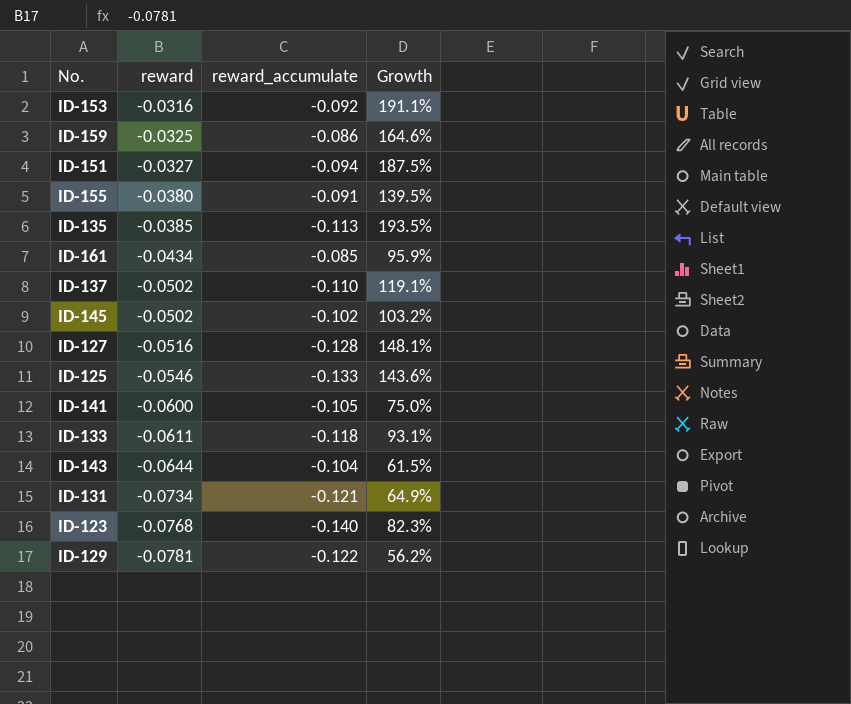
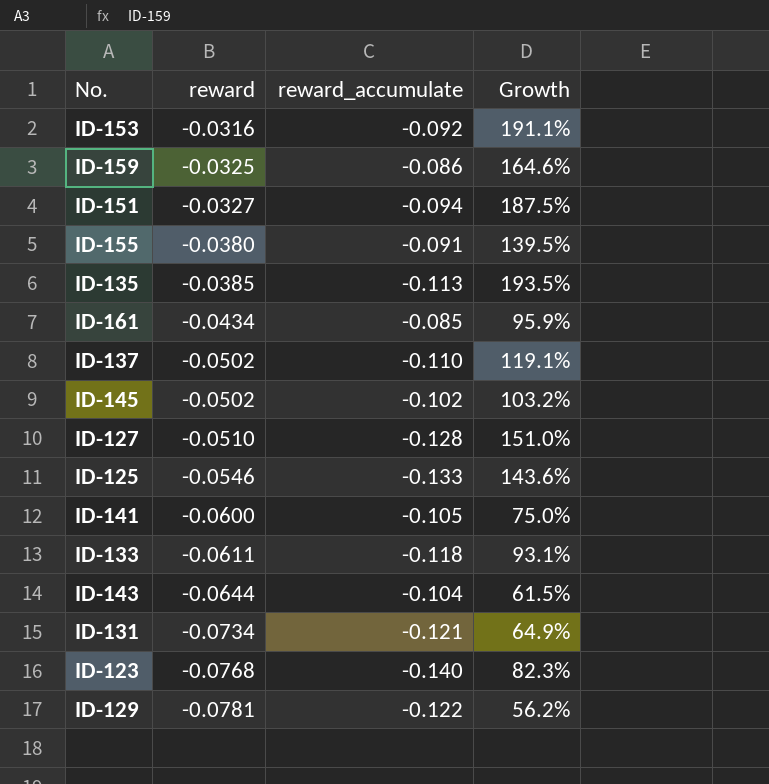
ID-127 | reward: -0.0516 -> -0.0510
ID-127 | Growth: 148.1% -> 151.0%

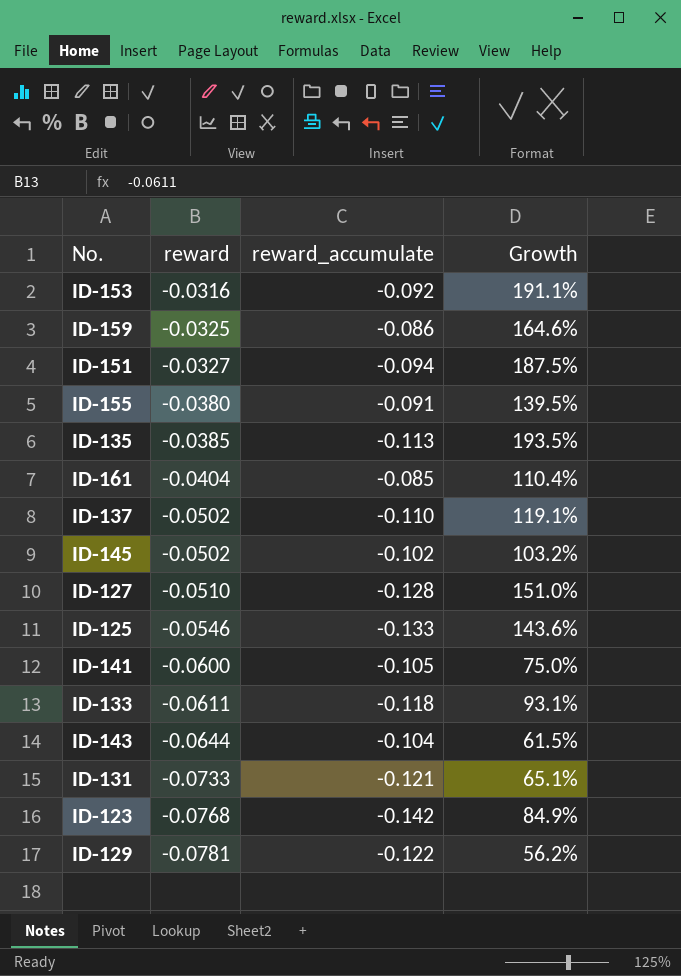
ID-161 | reward: -0.0434 -> -0.0404
ID-161 | Growth: 95.9% -> 110.4%
ID-131 | reward: -0.0734 -> -0.0733
ID-131 | Growth: 64.9% -> 65.1%
ID-123 | reward_accumulate: -0.140 -> -0.142
ID-123 | Growth: 82.3% -> 84.9%

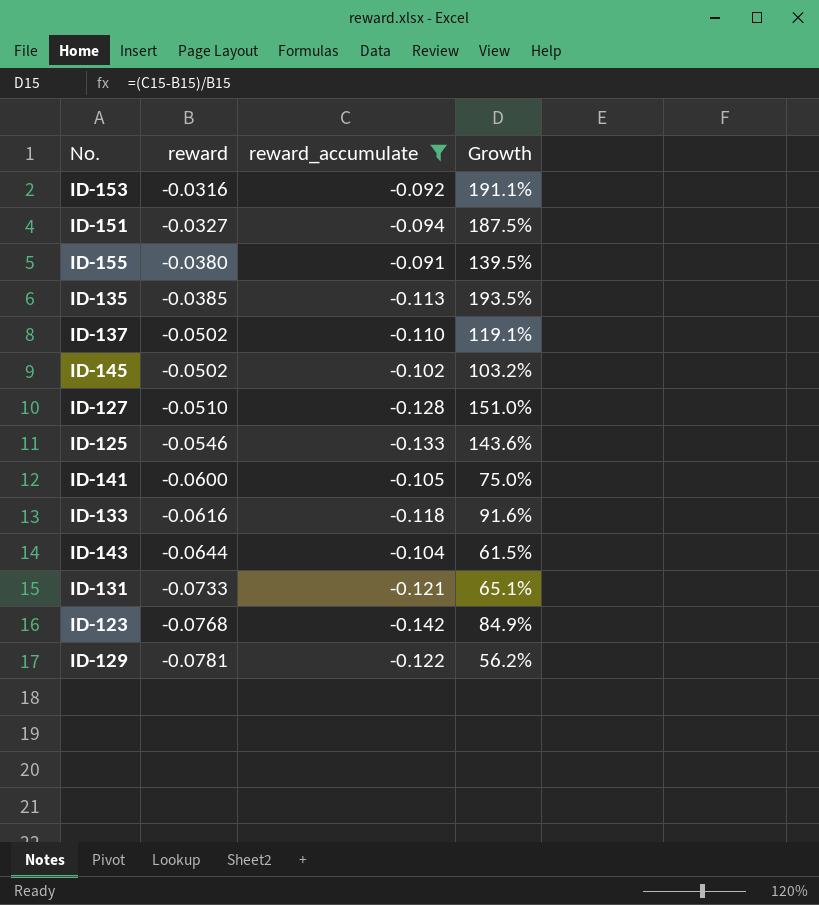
filter: none -> reward_accumulate <= -0.091
ID-133 | reward: -0.0611 -> -0.0616
ID-133 | Growth: 93.1% -> 91.6%

